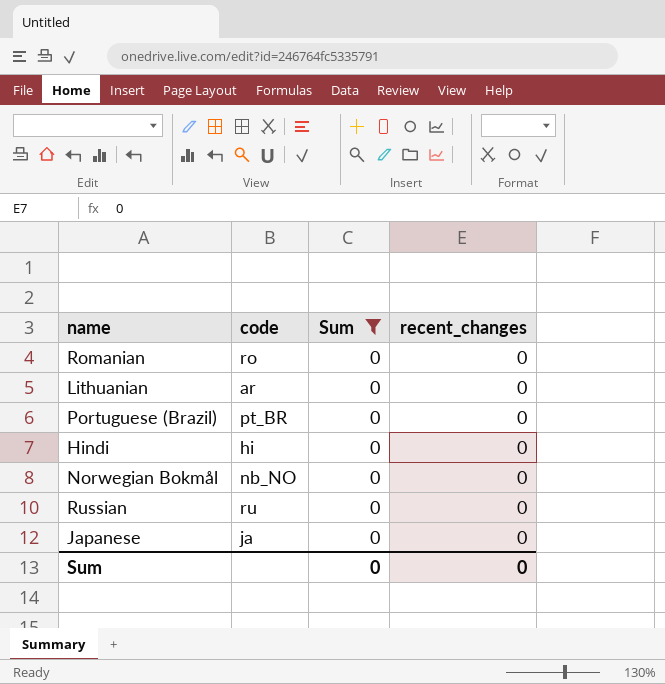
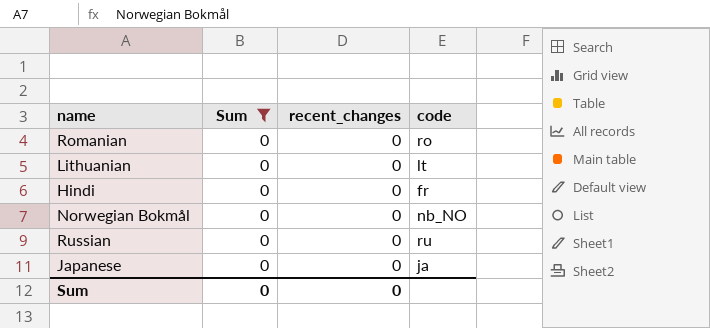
column code | position: 2 -> 4
row Portuguese (Brazil): pt_BR | 0 | 0 -> none
Lithuanian | code: ar -> lt
Hindi | code: hi -> fr

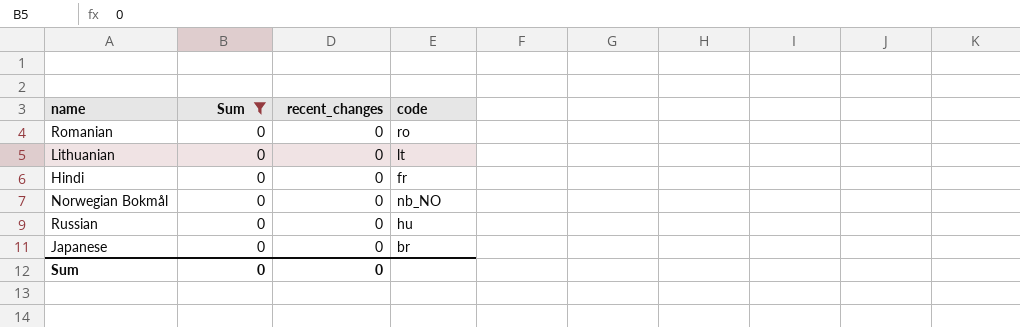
Russian | code: ru -> hu
Japanese | code: ja -> br

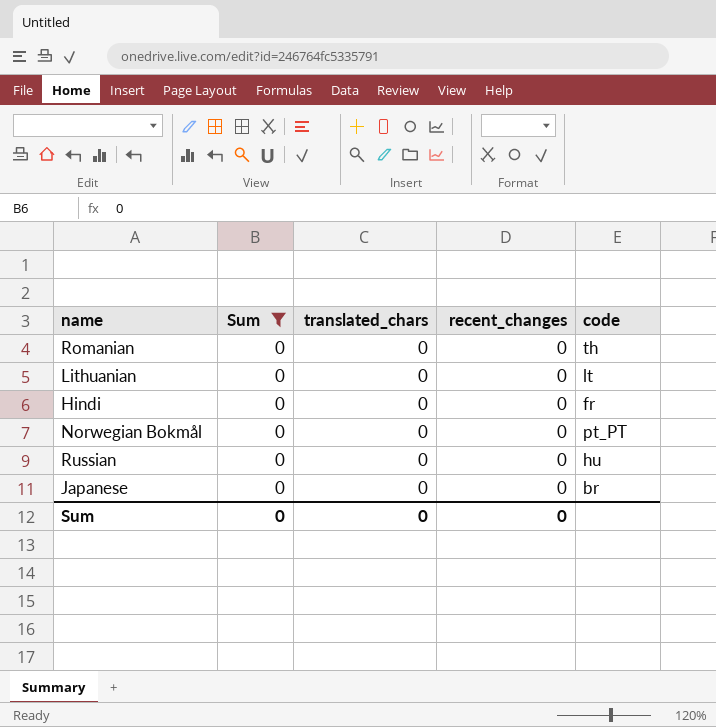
column translated_chars | position: none -> 3
Romanian | code: ro -> th
Norwegian Bokmål | code: nb_NO -> pt_PT

